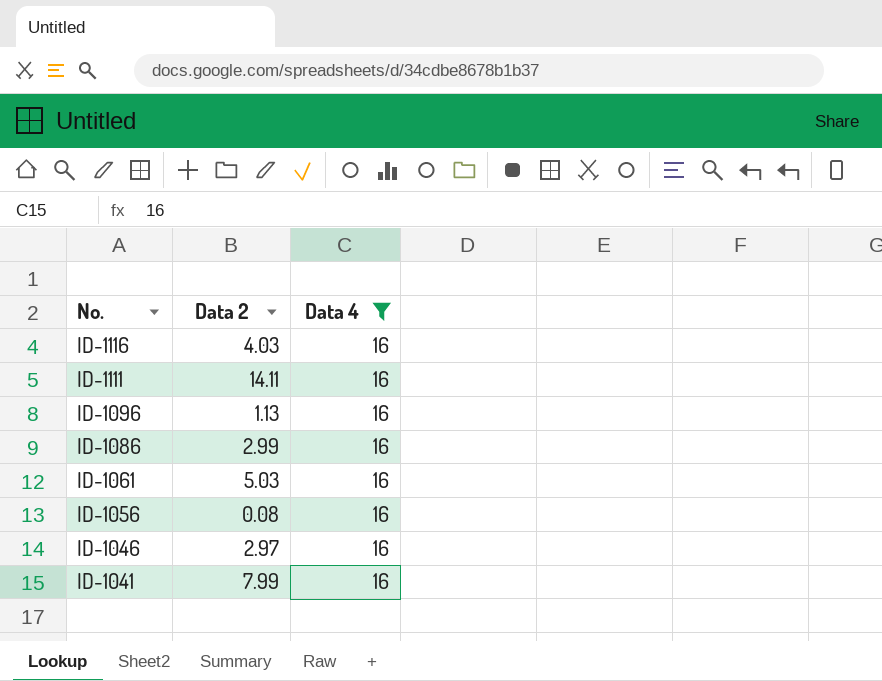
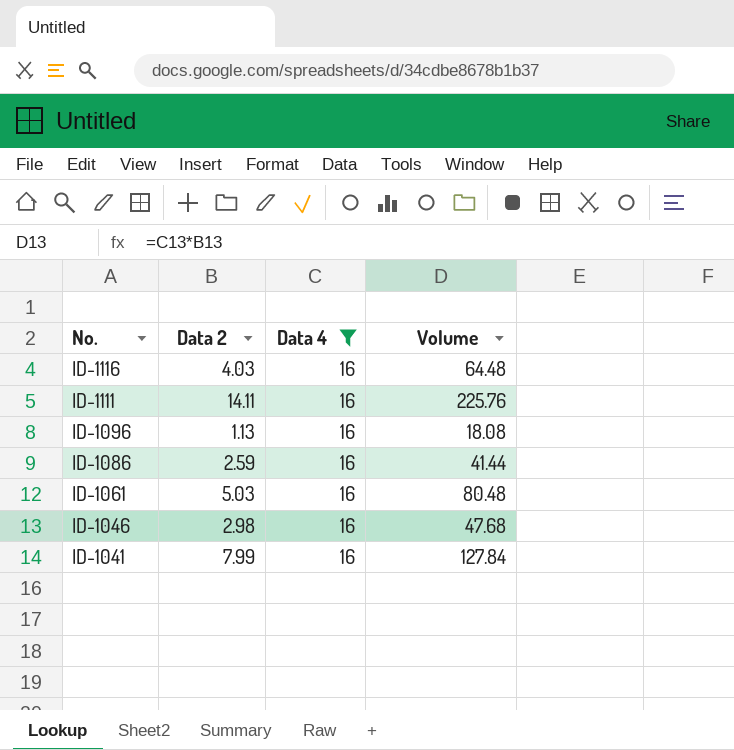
column Volume | formula: none -> [Data 2] * [Data 4]
row ID-1056: 0.08 | 16 -> none
ID-1086 | Data 2: 2.99 -> 2.59
ID-1046 | Data 2: 2.97 -> 2.98

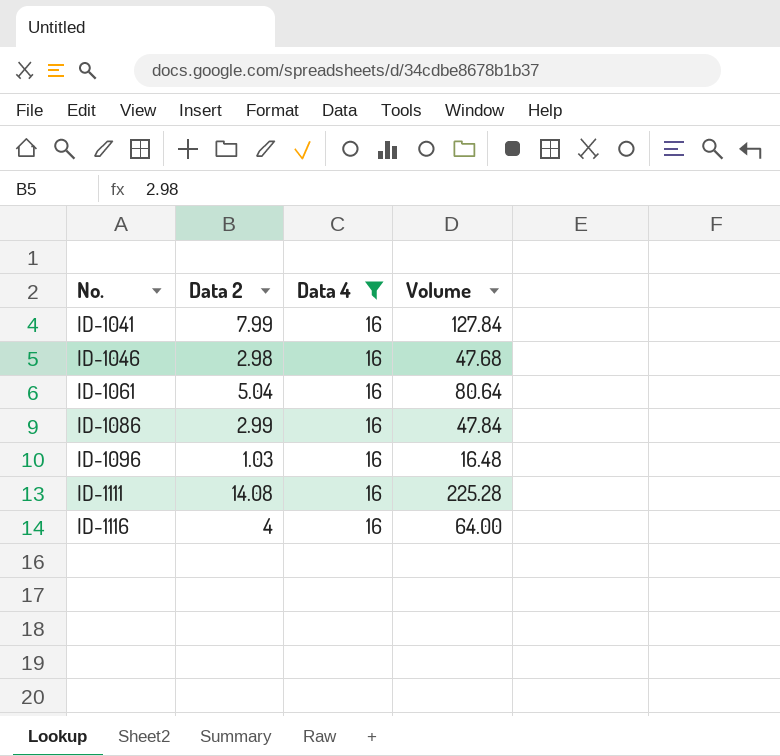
row order: No. descending -> No. ascending
ID-1061 | Data 2: 5.03 -> 5.04
ID-1061 | Volume: 80.48 -> 80.64
ID-1086 | Data 2: 2.59 -> 2.99
ID-1086 | Volume: 41.44 -> 47.84
ID-1096 | Data 2: 1.13 -> 1.03
ID-1096 | Volume: 18.08 -> 16.48
ID-1111 | Data 2: 14.11 -> 14.08
ID-1111 | Volume: 225.76 -> 225.28
ID-1116 | Data 2: 4.03 -> 4
ID-1116 | Volume: 64.48 -> 64.00

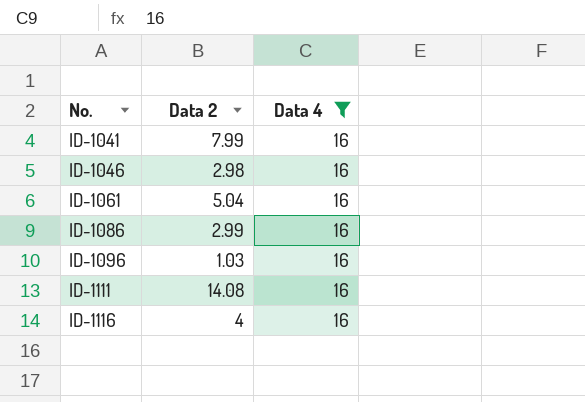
column Volume | formula: [Data 2] * [Data 4] -> none

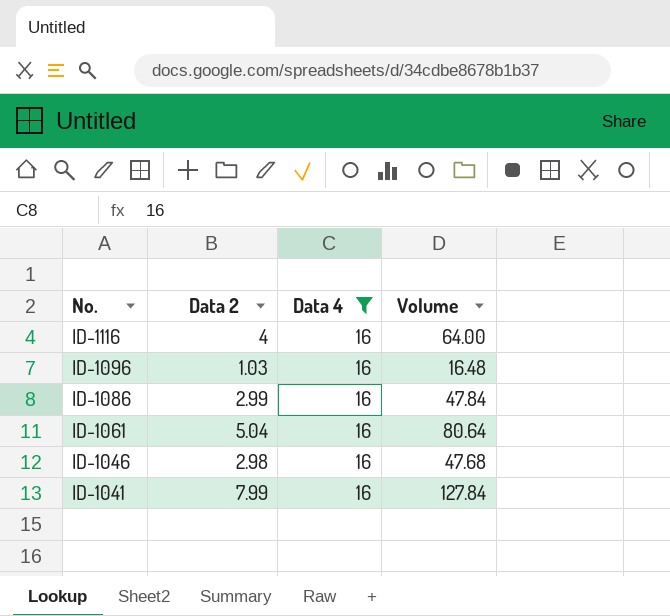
row order: No. ascending -> No. descending
column Volume | formula: none -> [Data 2] * [Data 4]
row ID-1111: 14.08 | 16 -> none

